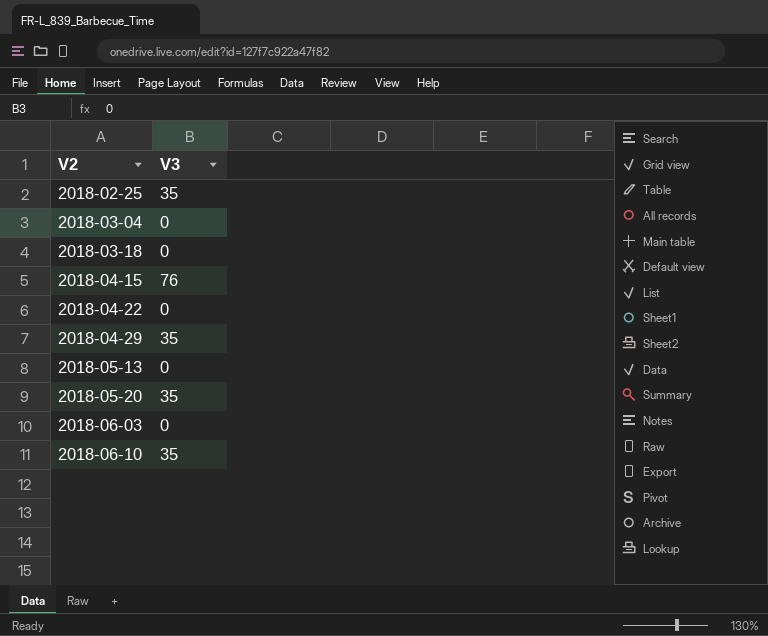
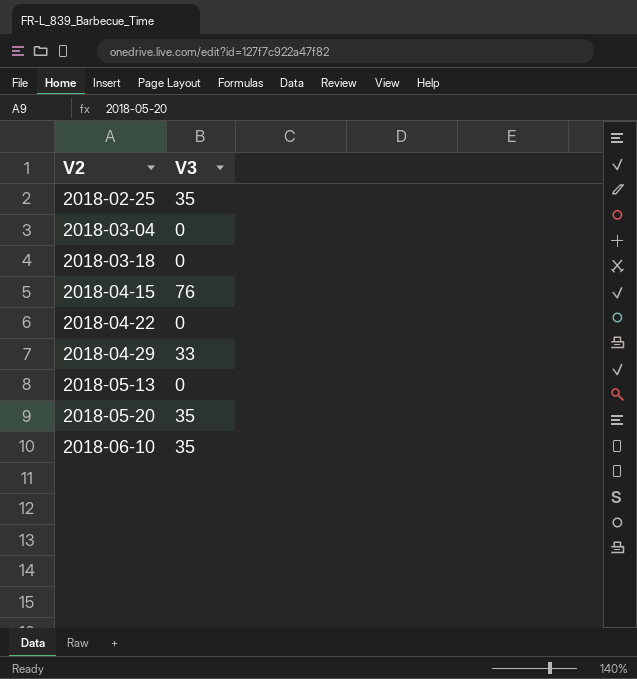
row 2018-06-03: 0 -> none
2018-04-29 | V3: 35 -> 33

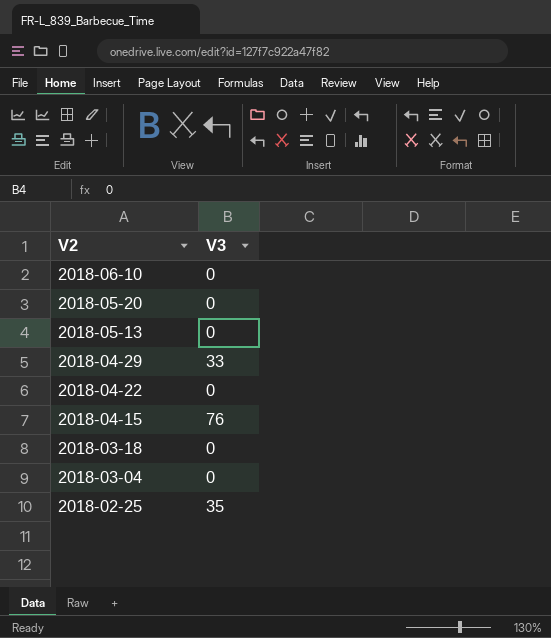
row order: V2 ascending -> V2 descending
2018-06-10 | V3: 35 -> 0
2018-05-20 | V3: 35 -> 0

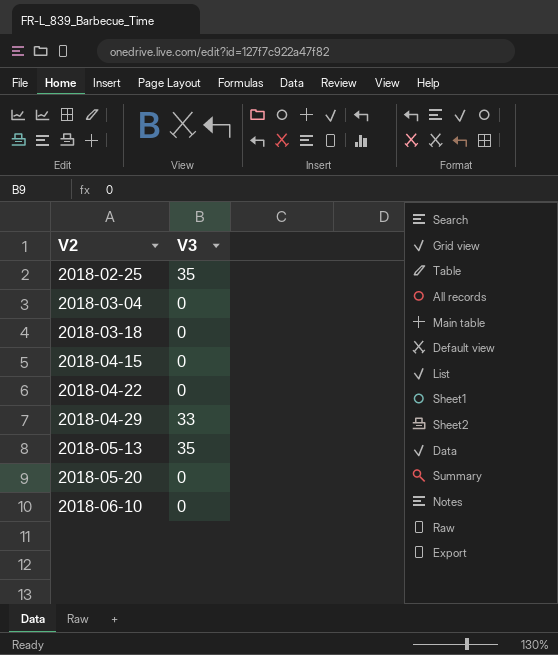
row order: V2 descending -> V2 ascending
2018-04-15 | V3: 76 -> 0
2018-05-13 | V3: 0 -> 35

